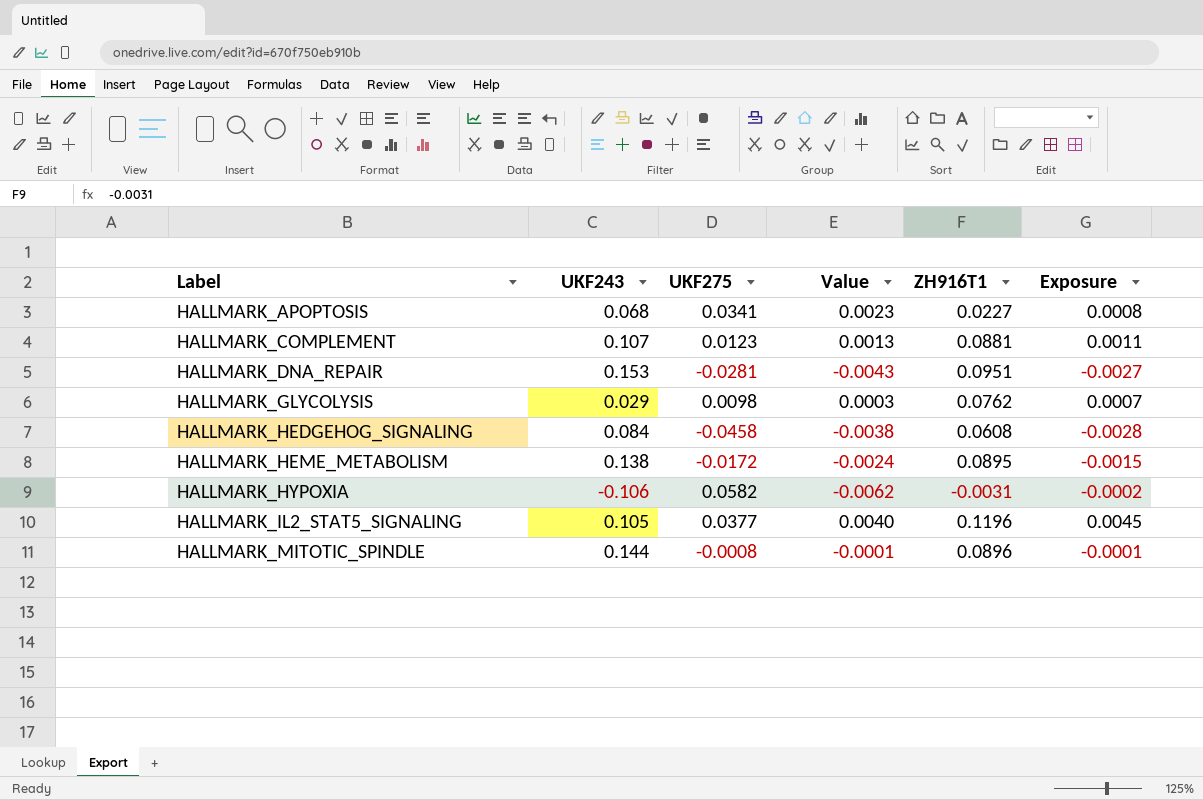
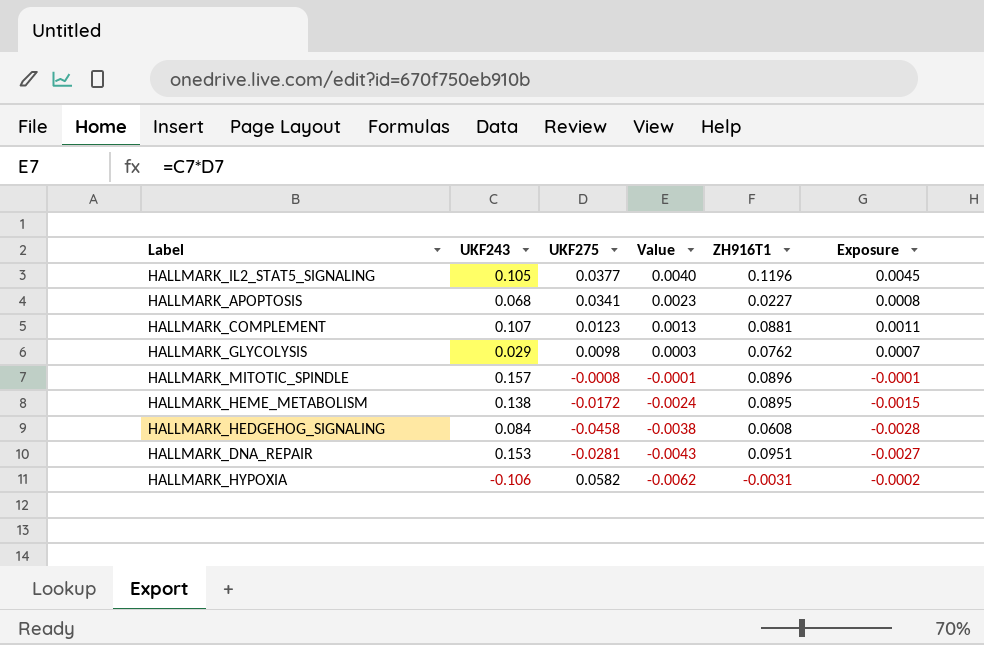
row order: Label ascending -> Value descending
HALLMARK_MITOTIC_SPINDLE | UKF243: 0.144 -> 0.157

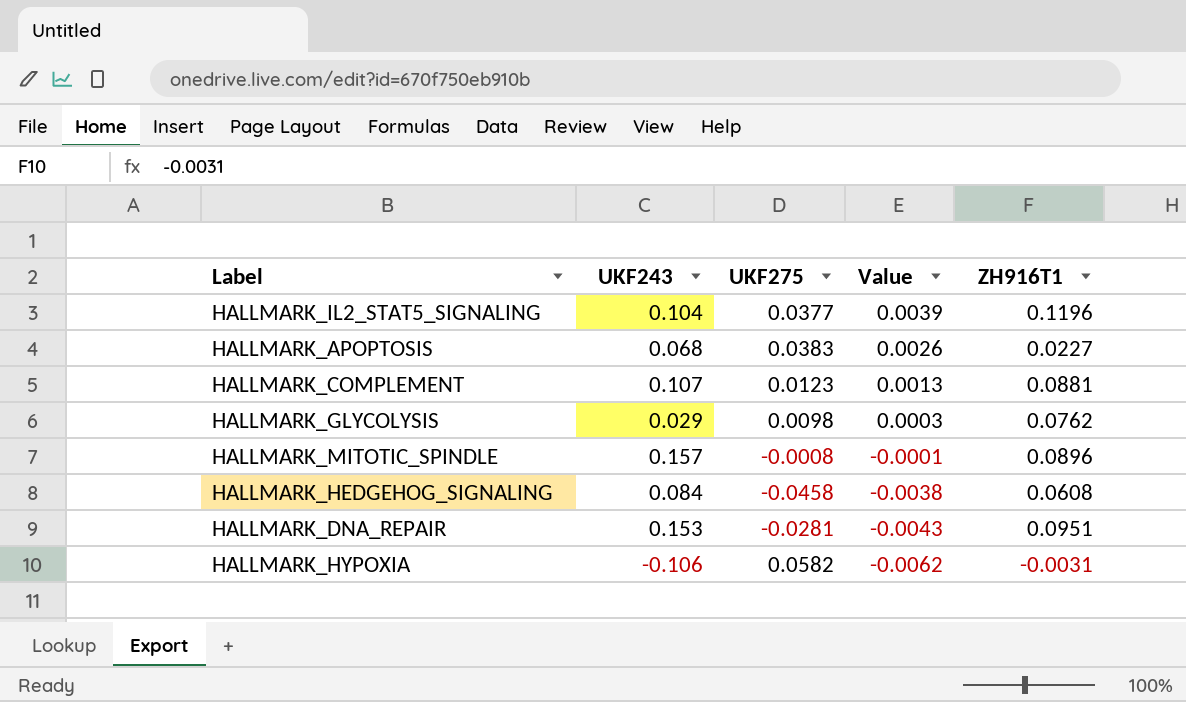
column Exposure | formula: [UKF275] * [ZH916T1] -> none
row HALLMARK_HEME_METABOLISM: 0.138 | -0.0172 | -0.0024 | 0.0895 | -0.0015 -> none
HALLMARK_IL2_STAT5_SIGNALING | UKF243: 0.105 -> 0.104
HALLMARK_IL2_STAT5_SIGNALING | Value: 0.0040 -> 0.0039
HALLMARK_APOPTOSIS | UKF275: 0.0341 -> 0.0383
HALLMARK_APOPTOSIS | Value: 0.0023 -> 0.0026

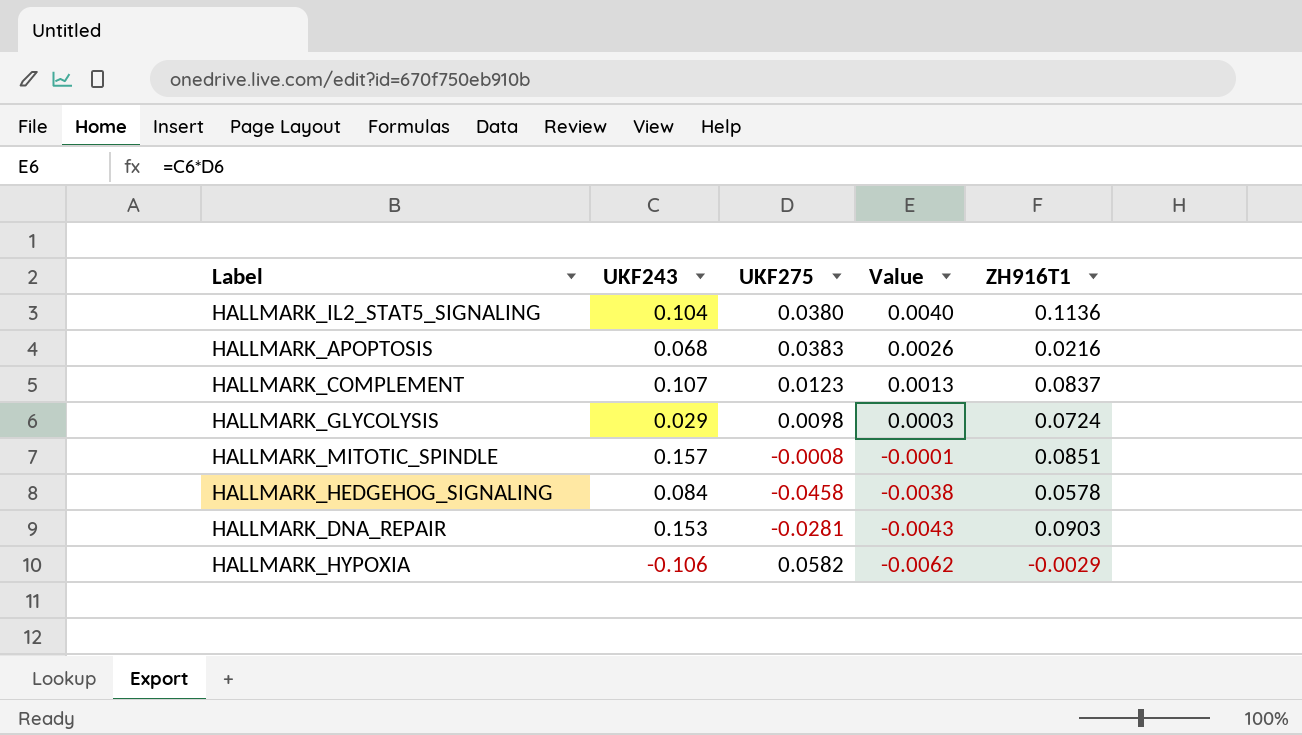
HALLMARK_IL2_STAT5_SIGNALING | UKF275: 0.0377 -> 0.0380
HALLMARK_IL2_STAT5_SIGNALING | Value: 0.0039 -> 0.0040
HALLMARK_IL2_STAT5_SIGNALING | ZH916T1: 0.1196 -> 0.1136
HALLMARK_APOPTOSIS | ZH916T1: 0.0227 -> 0.0216
HALLMARK_COMPLEMENT | ZH916T1: 0.0881 -> 0.0837
HALLMARK_GLYCOLYSIS | ZH916T1: 0.0762 -> 0.0724
HALLMARK_MITOTIC_SPINDLE | ZH916T1: 0.0896 -> 0.0851
HALLMARK_HEDGEHOG_SIGNALING | ZH916T1: 0.0608 -> 0.0578
HALLMARK_DNA_REPAIR | ZH916T1: 0.0951 -> 0.0903
HALLMARK_HYPOXIA | ZH916T1: -0.0031 -> -0.0029

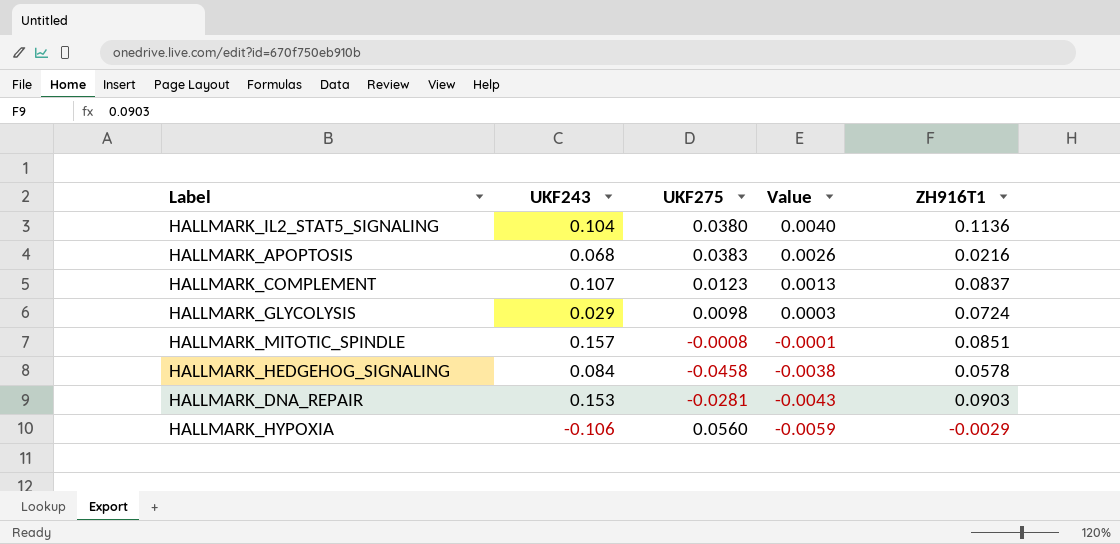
HALLMARK_HYPOXIA | UKF275: 0.0582 -> 0.0560
HALLMARK_HYPOXIA | Value: -0.0062 -> -0.0059

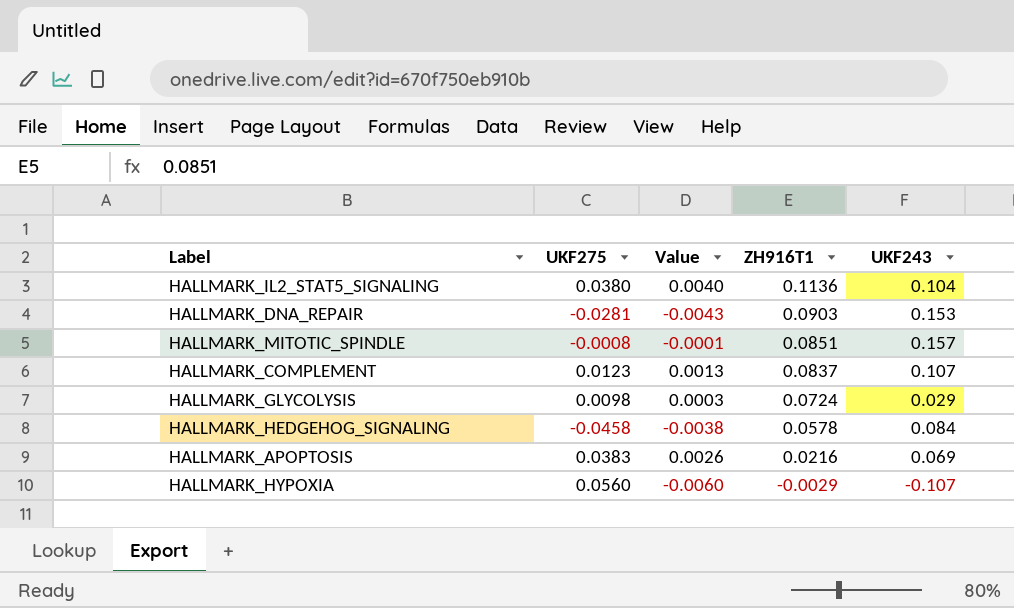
row order: Value descending -> ZH916T1 descending
column UKF243 | position: 2 -> 5
HALLMARK_APOPTOSIS | UKF243: 0.068 -> 0.069
HALLMARK_HYPOXIA | Value: -0.0059 -> -0.0060
HALLMARK_HYPOXIA | UKF243: -0.106 -> -0.107

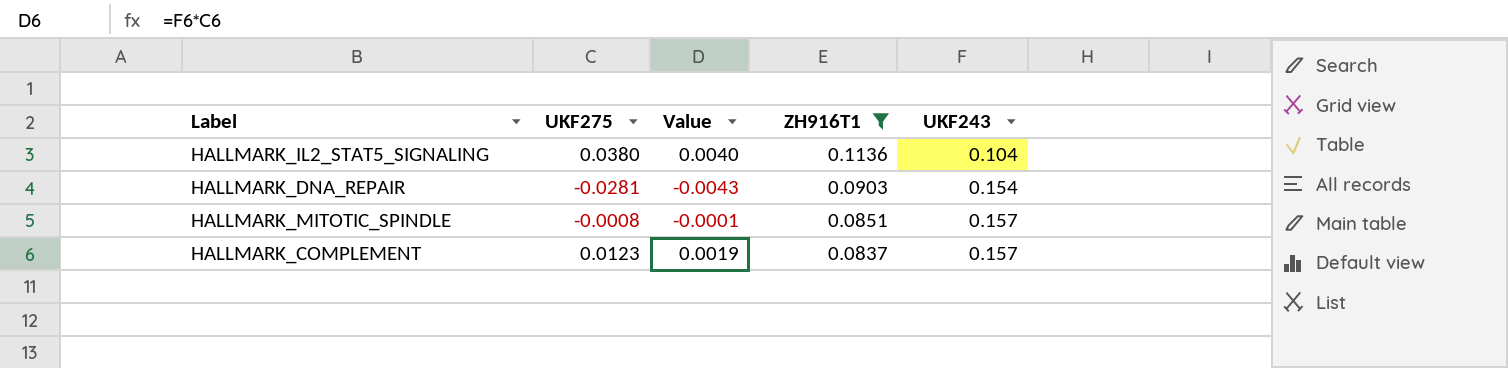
filter: none -> ZH916T1 >= 0.0837
HALLMARK_DNA_REPAIR | UKF243: 0.153 -> 0.154
HALLMARK_COMPLEMENT | Value: 0.0013 -> 0.0019
HALLMARK_COMPLEMENT | UKF243: 0.107 -> 0.157

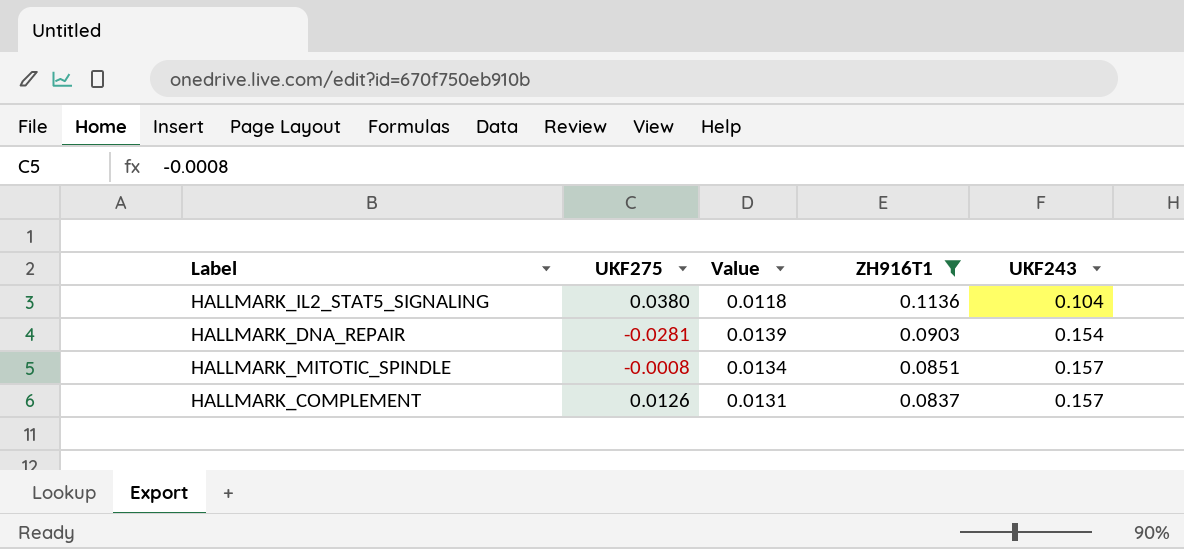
column Value | formula: [UKF275] * [UKF243] -> [ZH916T1] * [UKF243]
HALLMARK_COMPLEMENT | UKF275: 0.0123 -> 0.0126

